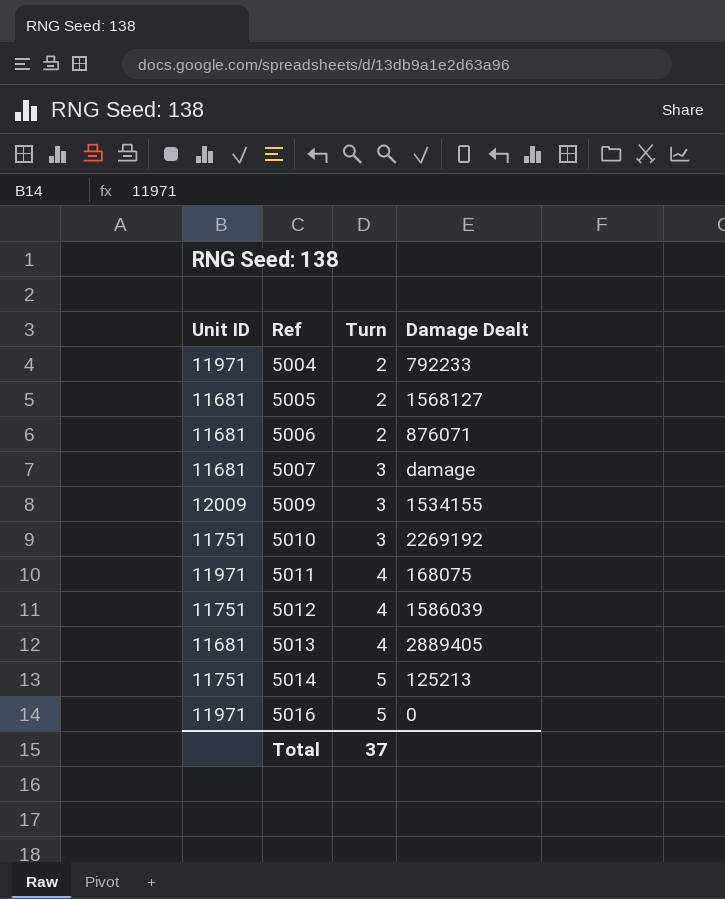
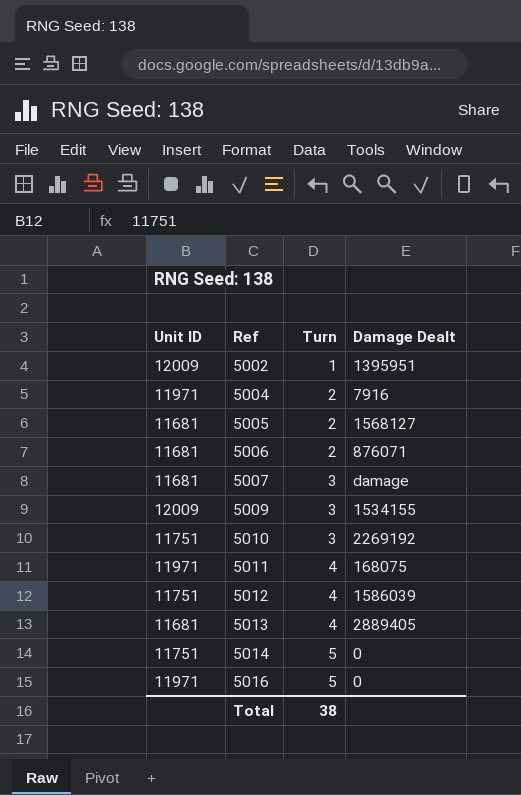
row 5002: none -> 12009 | 1 | 1395951
5004 | Damage Dealt: 792233 -> 7916
5014 | Damage Dealt: 125213 -> 0
Total | Turn: 37 -> 38

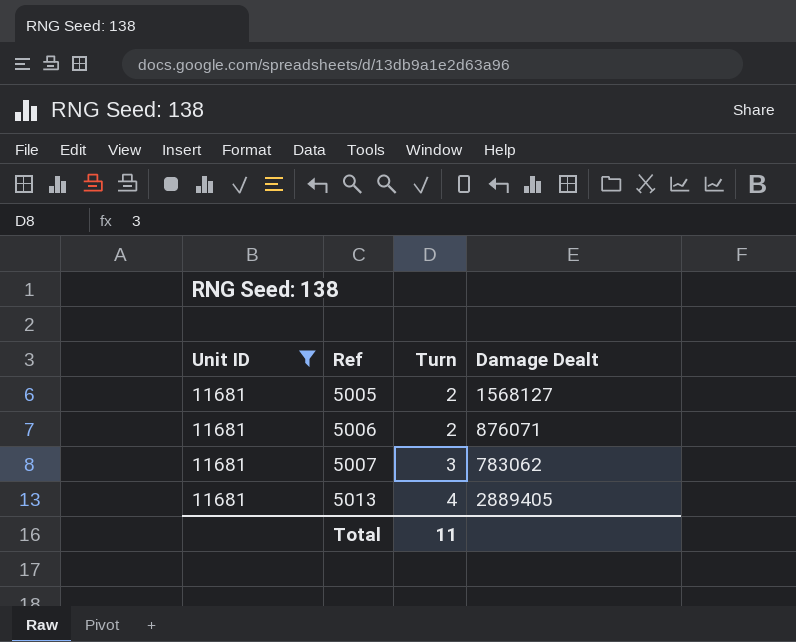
filter: none -> Unit ID = 11681
5007 | Damage Dealt: damage -> 783062
Total | Turn: 38 -> 11

